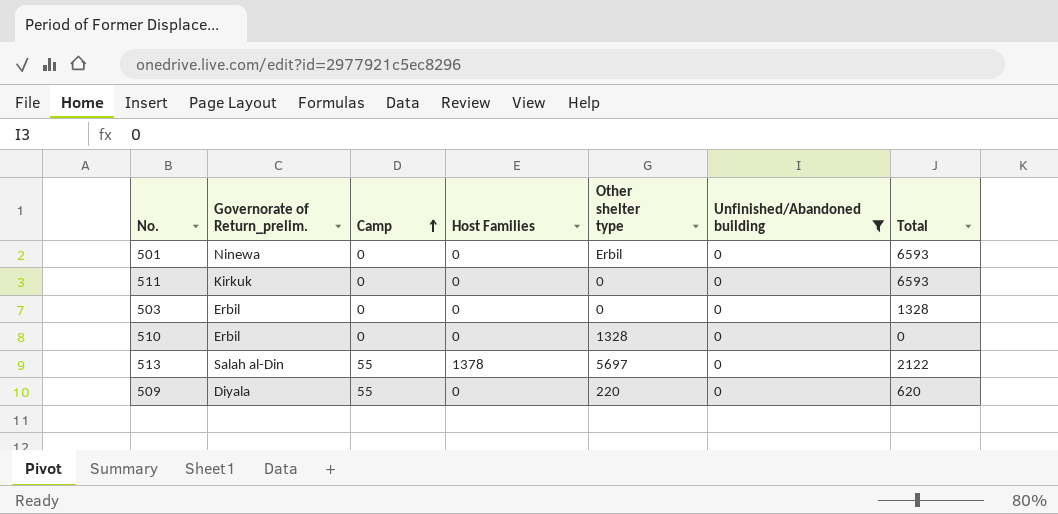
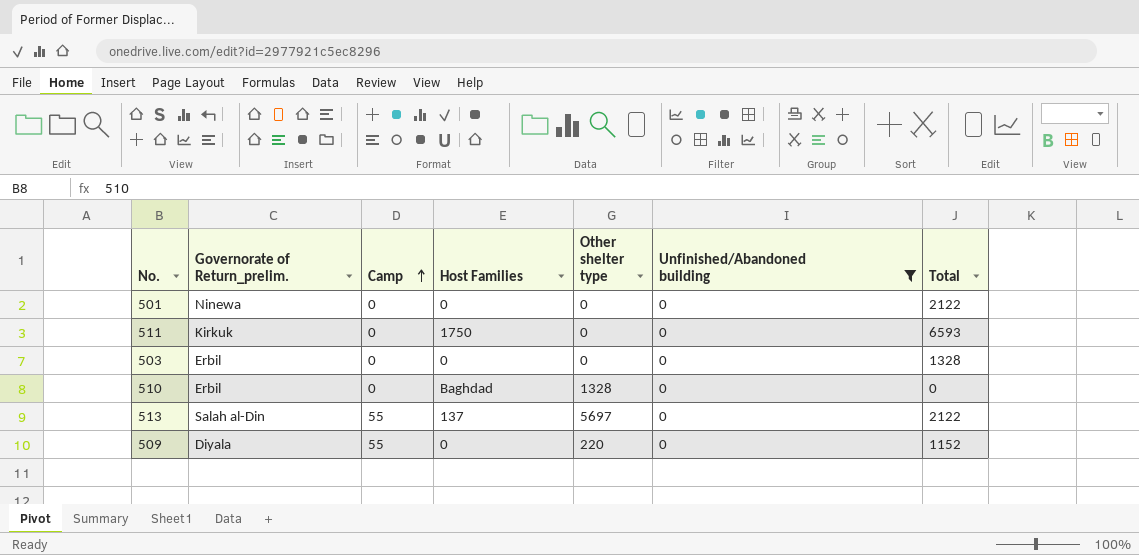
501 | Other shelter type: Erbil -> 0
501 | Total: 6593 -> 2122
511 | Host Families: 0 -> 1750
510 | Host Families: 0 -> Baghdad
513 | Host Families: 1378 -> 137
509 | Total: 620 -> 1152

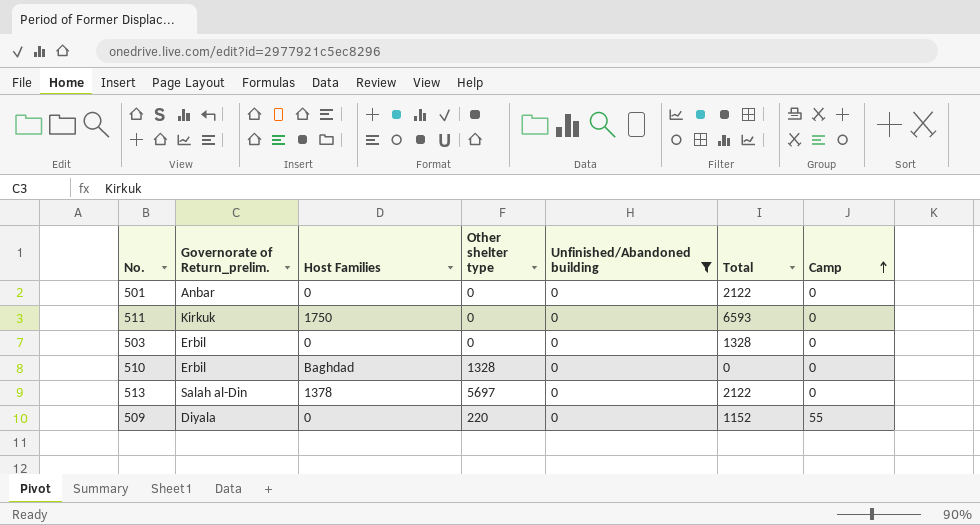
column Camp | position: 3 -> 7
501 | Governorate of Return_prelim.: Ninewa -> Anbar
513 | Host Families: 137 -> 1378
513 | Camp: 55 -> 0

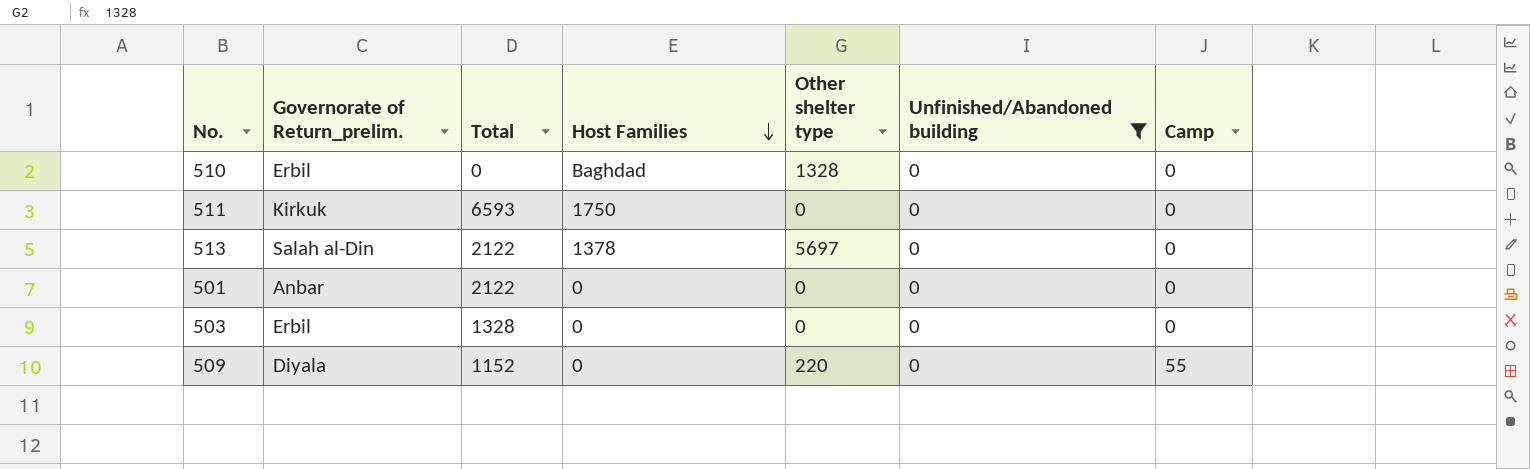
row order: Camp ascending -> Host Families descending
column Total | position: 6 -> 3

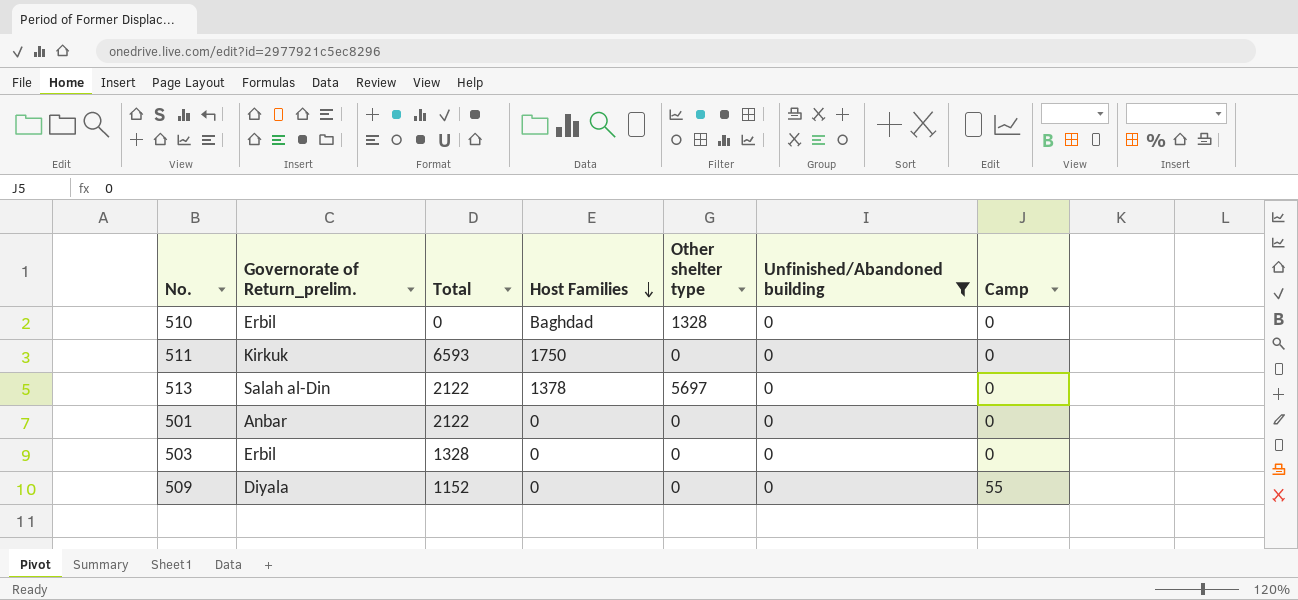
509 | Other shelter type: 220 -> 0

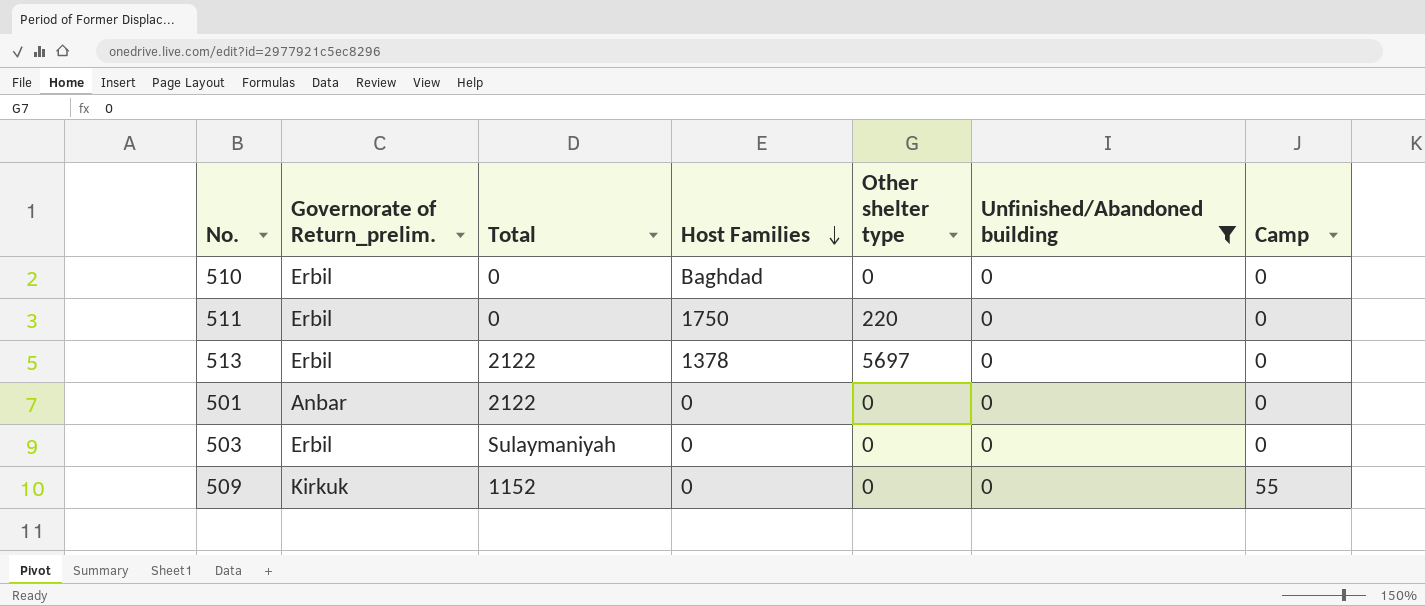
510 | Other shelter type: 1328 -> 0
511 | Governorate of Return_prelim.: Kirkuk -> Erbil
511 | Total: 6593 -> 0
511 | Other shelter type: 0 -> 220
513 | Governorate of Return_prelim.: Salah al-Din -> Erbil
503 | Total: 1328 -> Sulaymaniyah
509 | Governorate of Return_prelim.: Diyala -> Kirkuk

